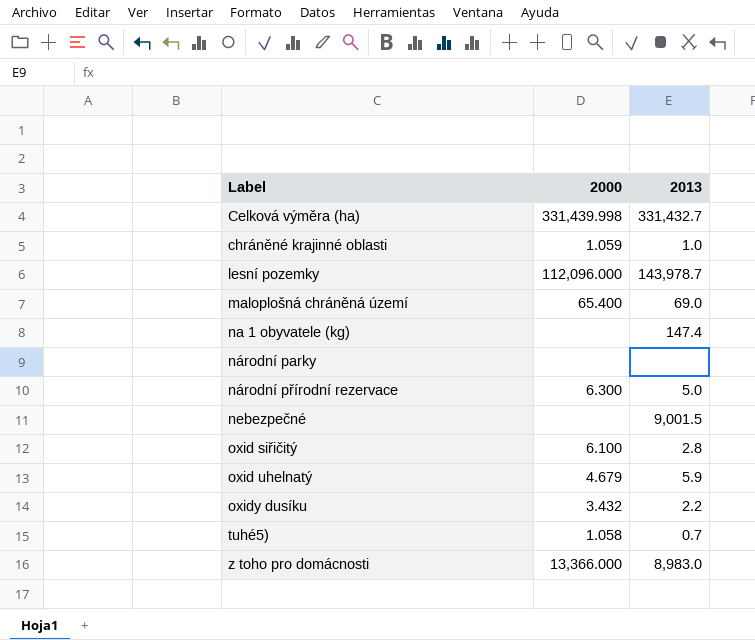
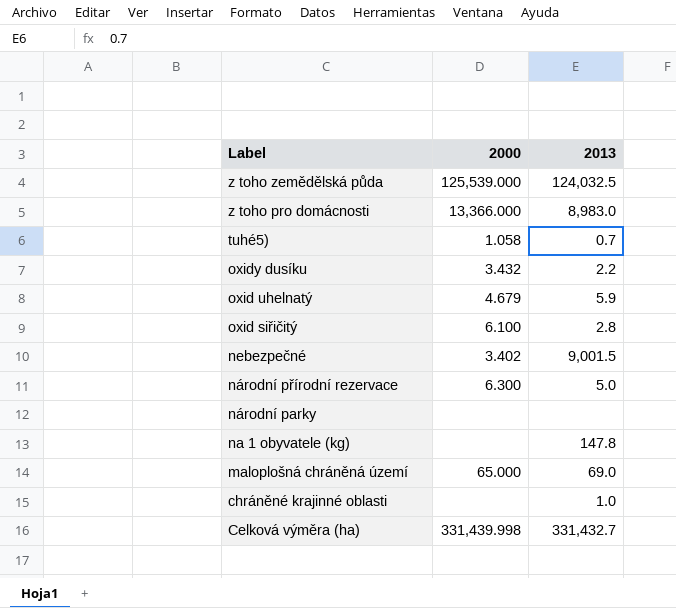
row order: Label ascending -> Label descending
row lesní pozemky: 112,096.000 | 143,978.7 -> none
row z toho zemědělská půda: none -> 125,539.000 | 124,032.5
nebezpečné | 2000: none -> 3.402
na 1 obyvatele (kg) | 2013: 147.4 -> 147.8
maloplošná chráněná území | 2000: 65.400 -> 65.000
chráněné krajinné oblasti | 2000: 1.059 -> none

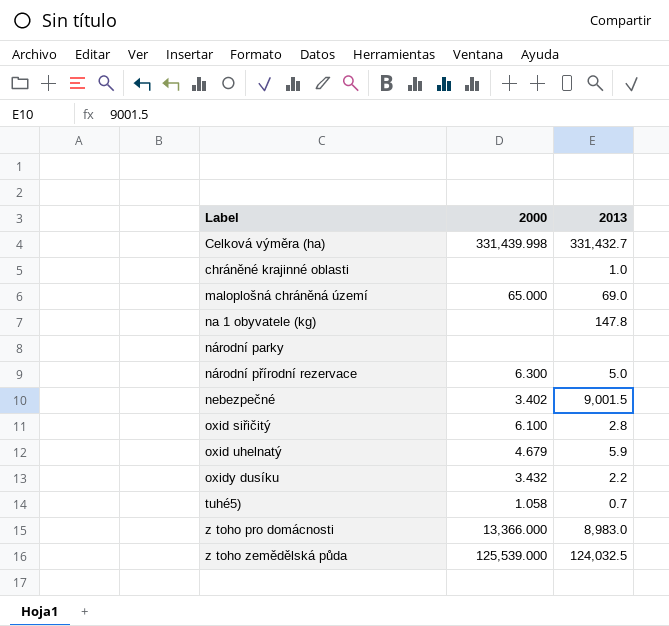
row order: Label descending -> Label ascending

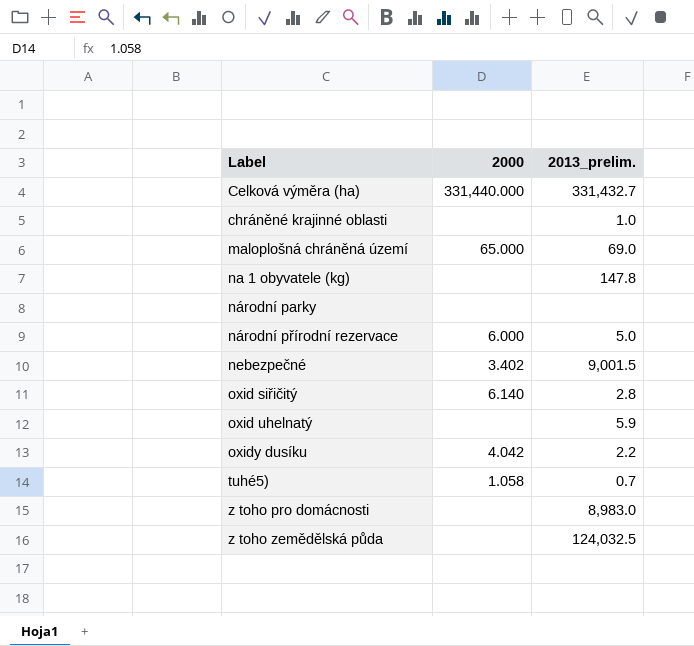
column name: 2013 -> 2013_prelim.
Celková výměra (ha) | 2000: 331,439.998 -> 331,440.000
národní přírodní rezervace | 2000: 6.300 -> 6.000
oxid siřičitý | 2000: 6.100 -> 6.140
oxid uhelnatý | 2000: 4.679 -> none
oxidy dusíku | 2000: 3.432 -> 4.042
z toho pro domácnosti | 2000: 13,366.000 -> none
z toho zemědělská půda | 2000: 125,539.000 -> none

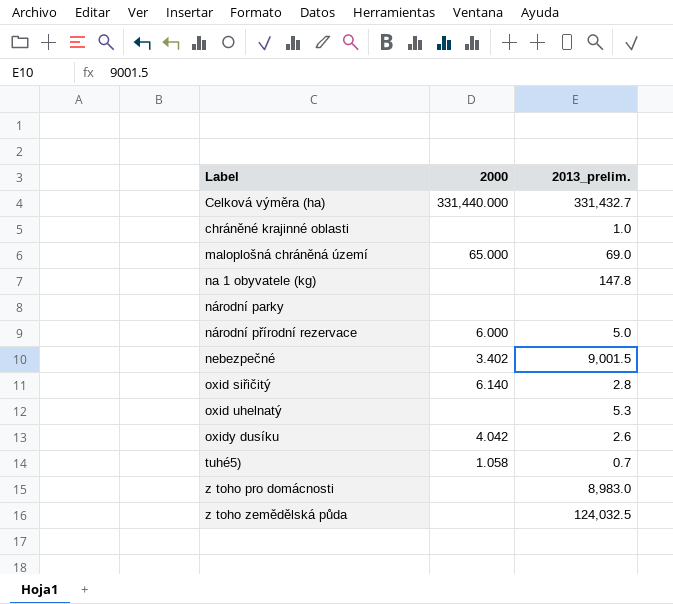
oxid uhelnatý | 2013_prelim.: 5.9 -> 5.3
oxidy dusíku | 2013_prelim.: 2.2 -> 2.6

